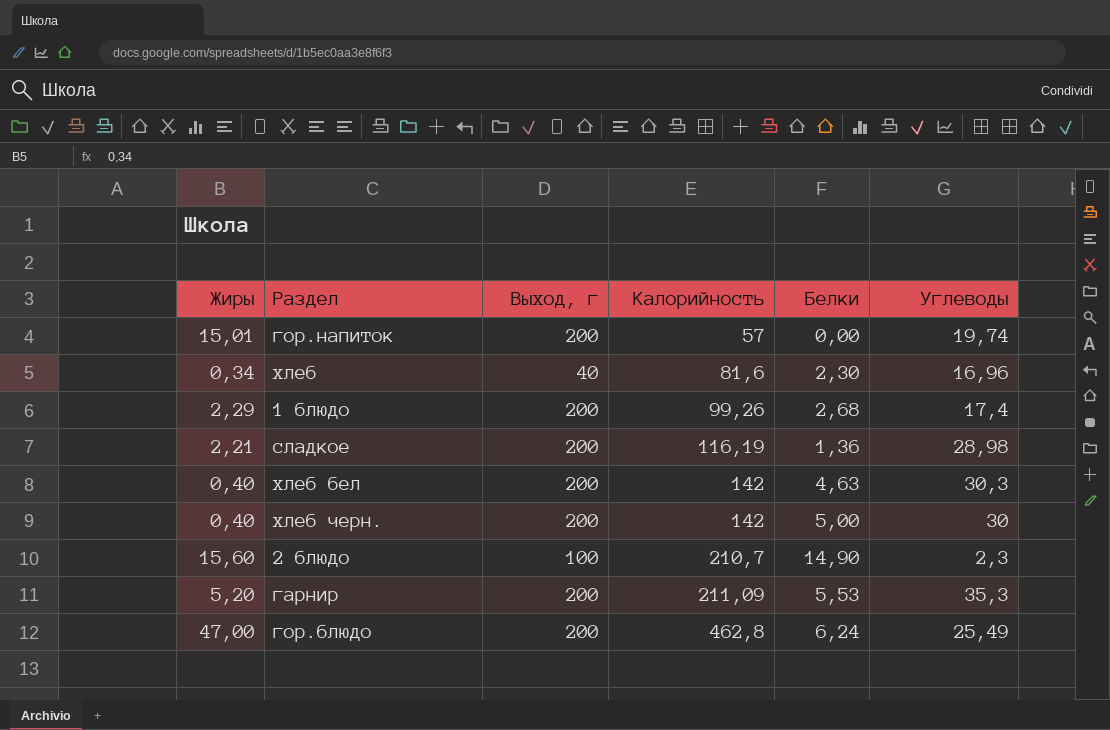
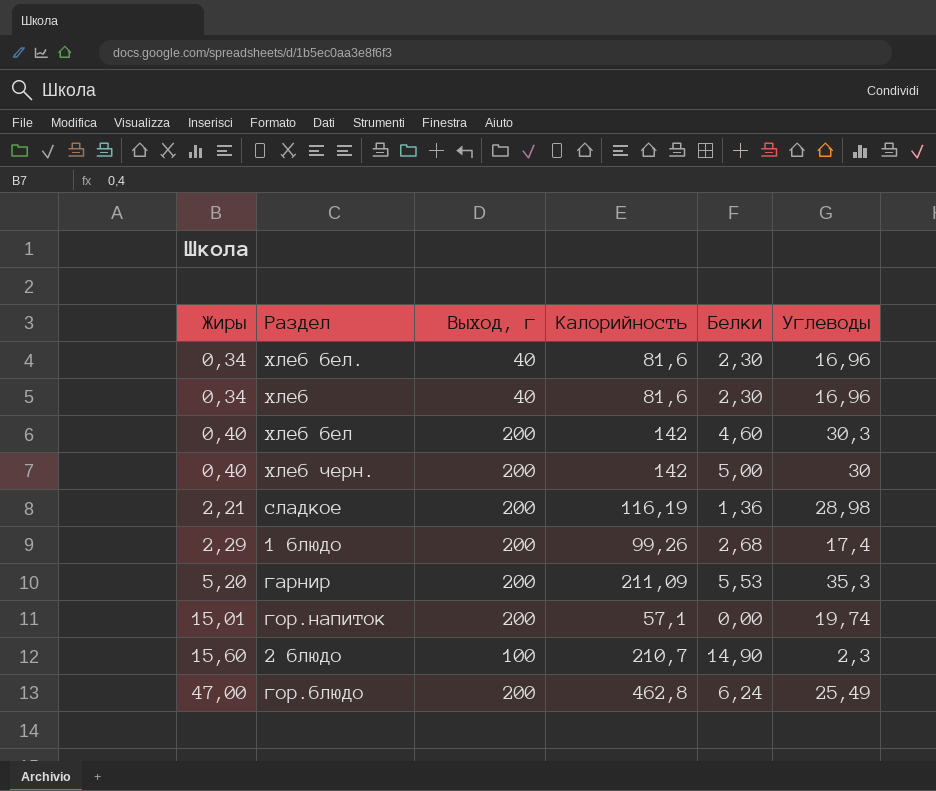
row order: Калорийность ascending -> Жиры ascending
row хлеб бел.: none -> 0,34 | 40 | 81,6 | 2,30 | 16,96
хлеб бел | Белки: 4,63 -> 4,60
гор.напиток | Калорийность: 57 -> 57,1

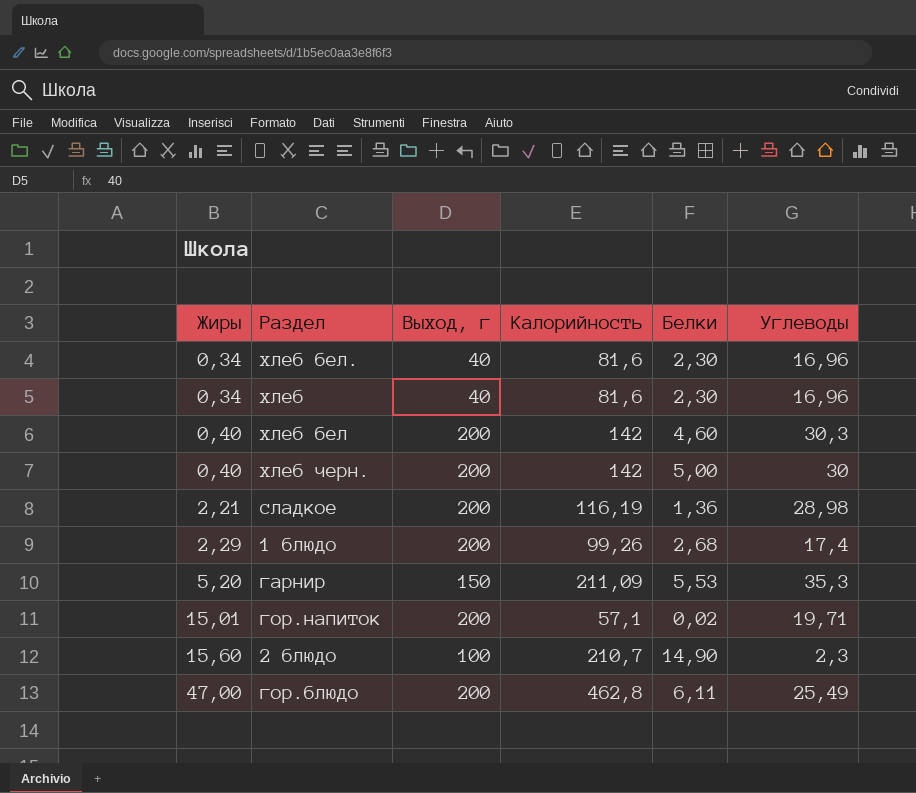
гарнир | Выход, г: 200 -> 150
гор.напиток | Белки: 0,00 -> 0,02
гор.напиток | Углеводы: 19,74 -> 19,71
гор.блюдо | Белки: 6,24 -> 6,11

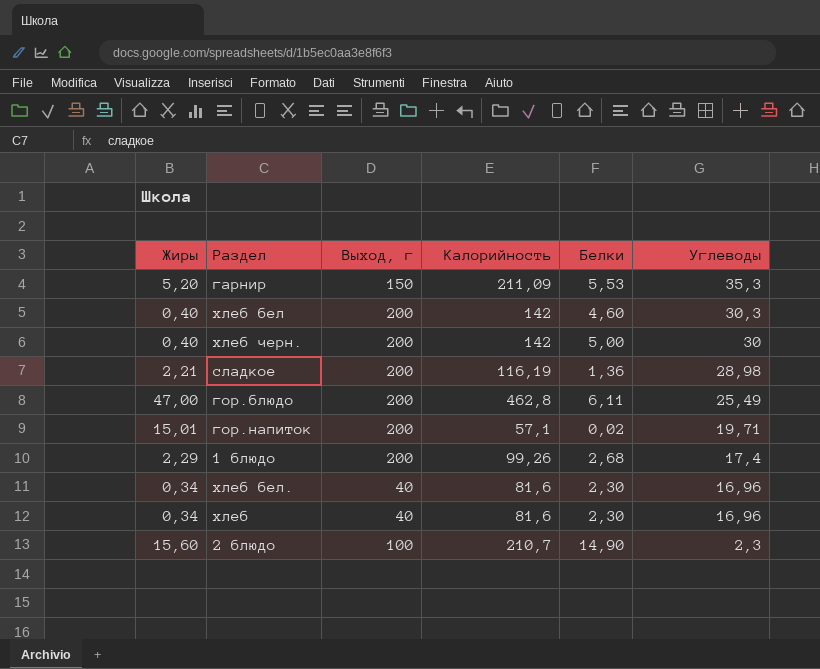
row order: Жиры ascending -> Углеводы descending

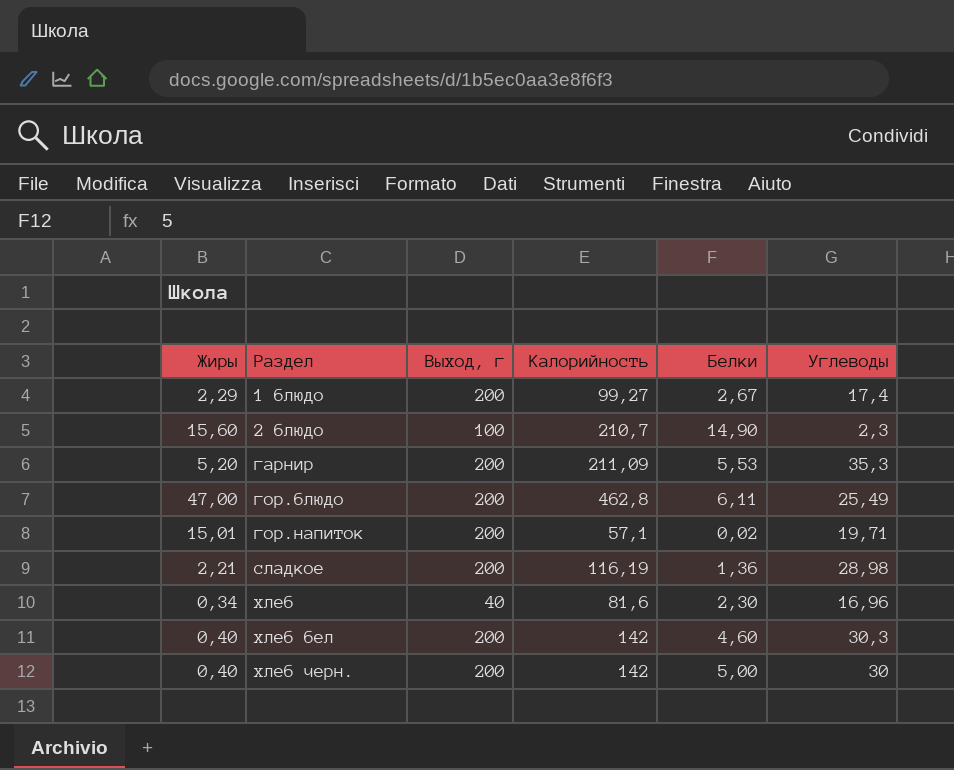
row order: Углеводы descending -> Раздел ascending
row хлеб бел.: 0,34 | 40 | 81,6 | 2,30 | 16,96 -> none
1 блюдо | Калорийность: 99,26 -> 99,27
1 блюдо | Белки: 2,68 -> 2,67
гарнир | Выход, г: 150 -> 200

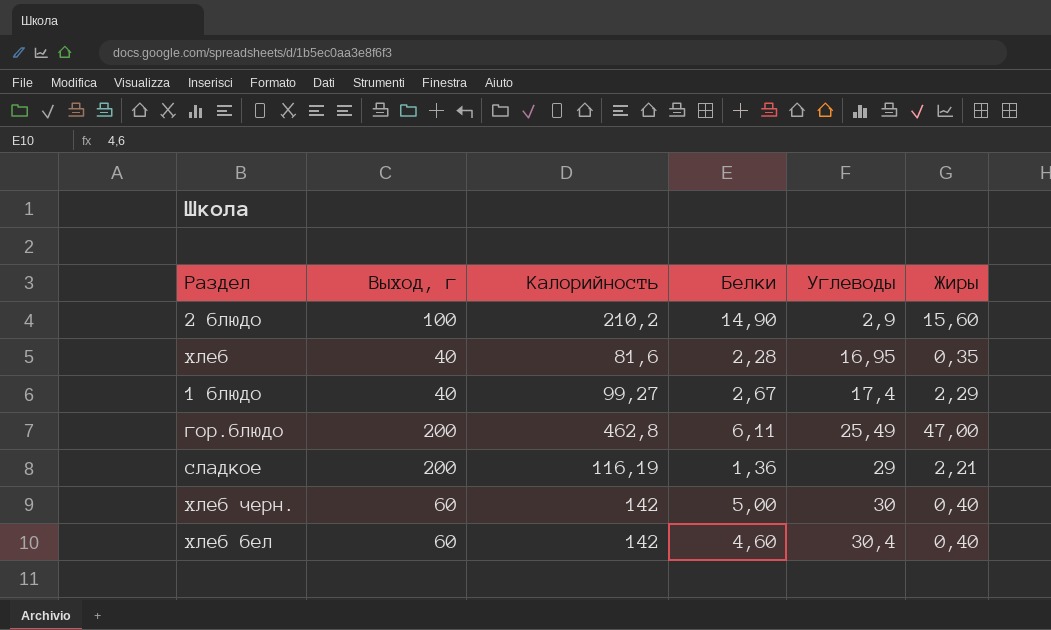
row order: Раздел ascending -> Углеводы ascending
column Жиры | position: 1 -> 6
row гарнир: 5,20 | 200 | 211,09 | 5,53 | 35,3 -> none
row гор.напиток: 15,01 | 200 | 57,1 | 0,02 | 19,71 -> none
2 блюдо | Калорийность: 210,7 -> 210,2
2 блюдо | Углеводы: 2,3 -> 2,9
хлеб | Белки: 2,30 -> 2,28
хлеб | Углеводы: 16,96 -> 16,95
хлеб | Жиры: 0,34 -> 0,35
1 блюдо | Выход, г: 200 -> 40
сладкое | Углеводы: 28,98 -> 29
хлеб черн. | Выход, г: 200 -> 60
хлеб бел | Выход, г: 200 -> 60
хлеб бел | Углеводы: 30,3 -> 30,4

